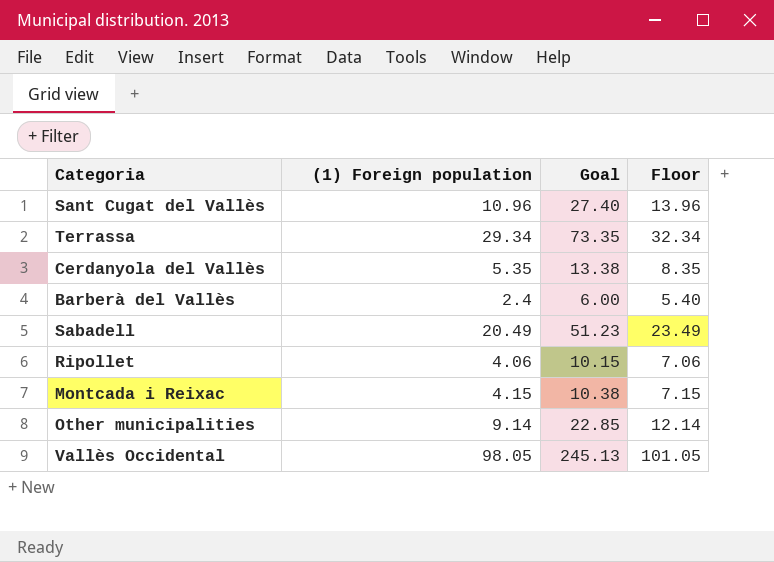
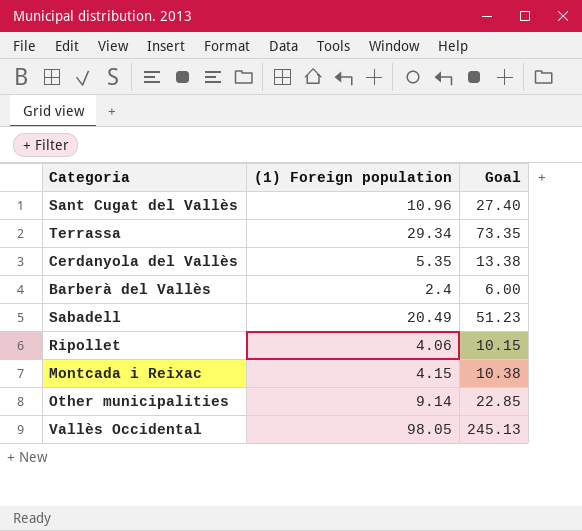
column Floor | formula: [(1) Foreign population] + 3 -> none

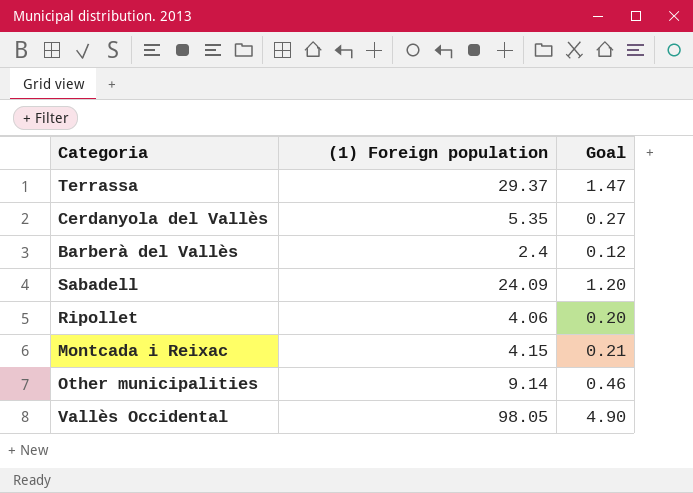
column Goal | formula: [(1) Foreign population] * 2.5 -> [(1) Foreign population] * 0.05
row Sant Cugat del Vallès: 10.96 | 27.40 -> none
Terrassa | (1) Foreign population: 29.34 -> 29.37
Sabadell | (1) Foreign population: 20.49 -> 24.09

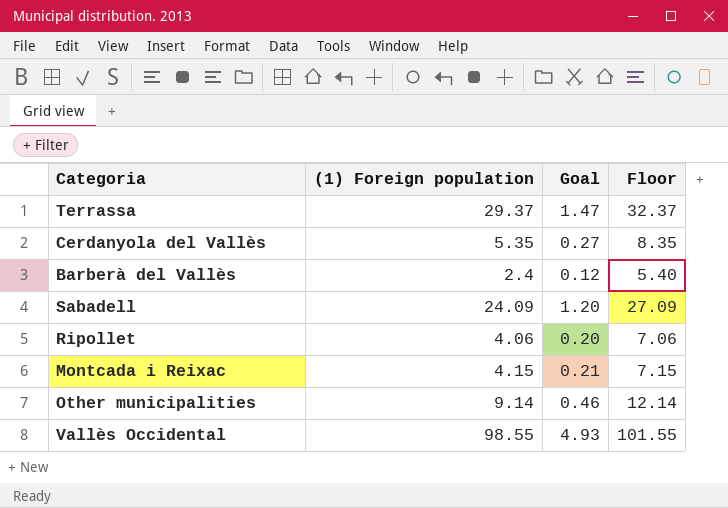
column Floor | formula: none -> [(1) Foreign population] + 3
Vallès Occidental | (1) Foreign population: 98.05 -> 98.55
Vallès Occidental | Goal: 4.90 -> 4.93

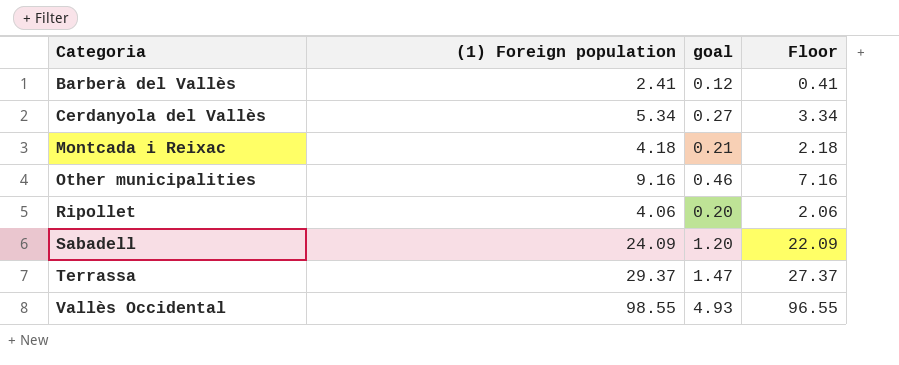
row order: none -> Categoria ascending
column name: Goal -> goal
column Floor | formula: [(1) Foreign population] + 3 -> [(1) Foreign population] - 2
Barberà del Vallès | (1) Foreign population: 2.4 -> 2.41
Cerdanyola del Vallès | (1) Foreign population: 5.35 -> 5.34
Montcada i Reixac | (1) Foreign population: 4.15 -> 4.18
Other municipalities | (1) Foreign population: 9.14 -> 9.16

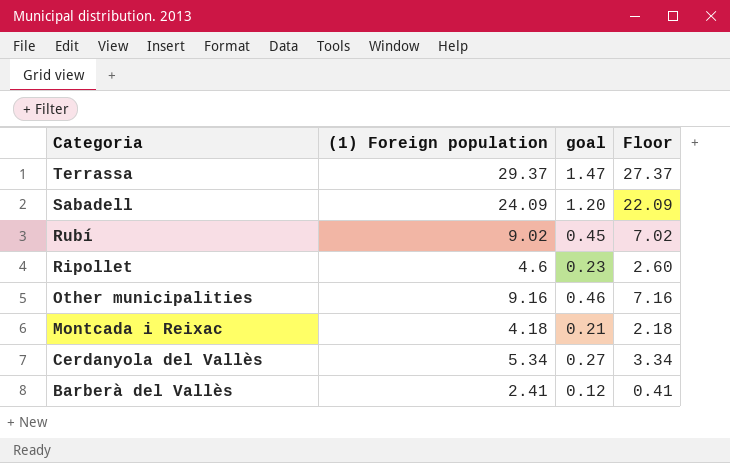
row order: Categoria ascending -> Categoria descending
row Vallès Occidental: 98.55 | 4.93 | 96.55 -> none
row Rubí: none -> 9.02 | 0.45 | 7.02
Ripollet | (1) Foreign population: 4.06 -> 4.6
Ripollet | goal: 0.20 -> 0.23
Ripollet | Floor: 2.06 -> 2.60

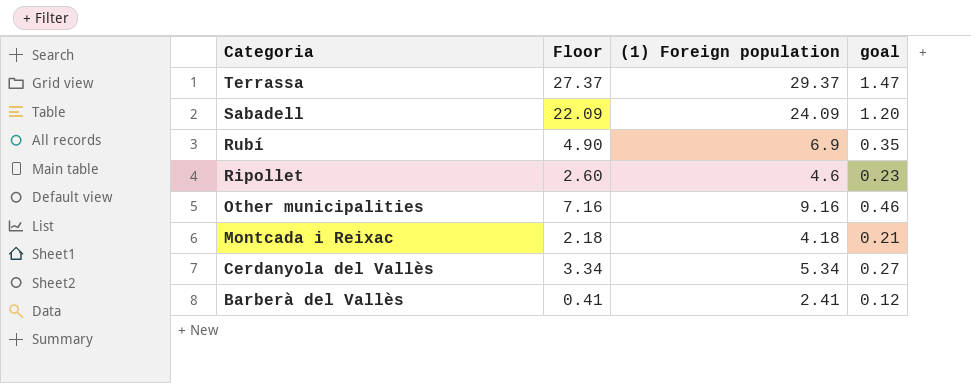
column Floor | position: 4 -> 2
Rubí | Floor: 7.02 -> 4.90
Rubí | (1) Foreign population: 9.02 -> 6.9
Rubí | goal: 0.45 -> 0.35

